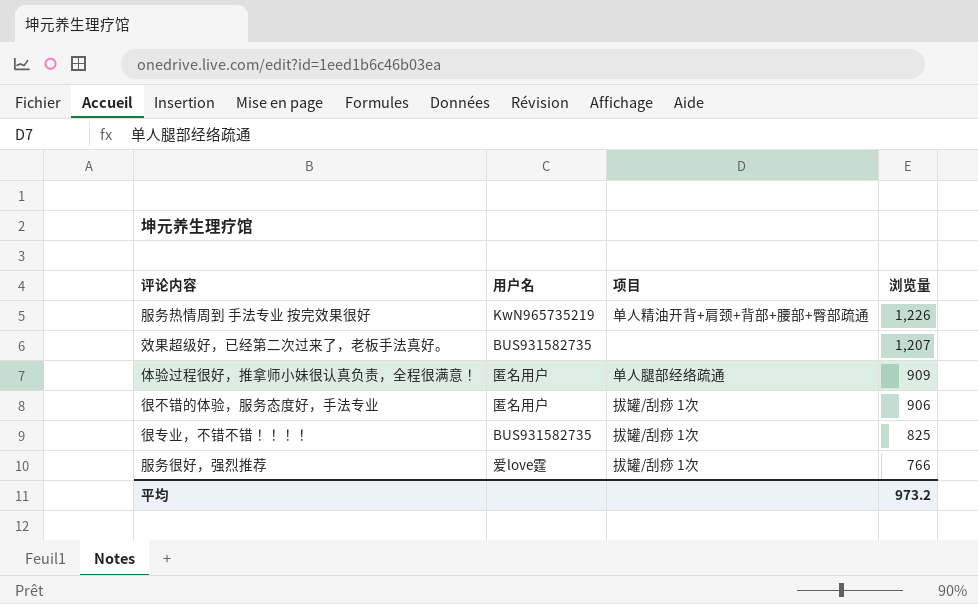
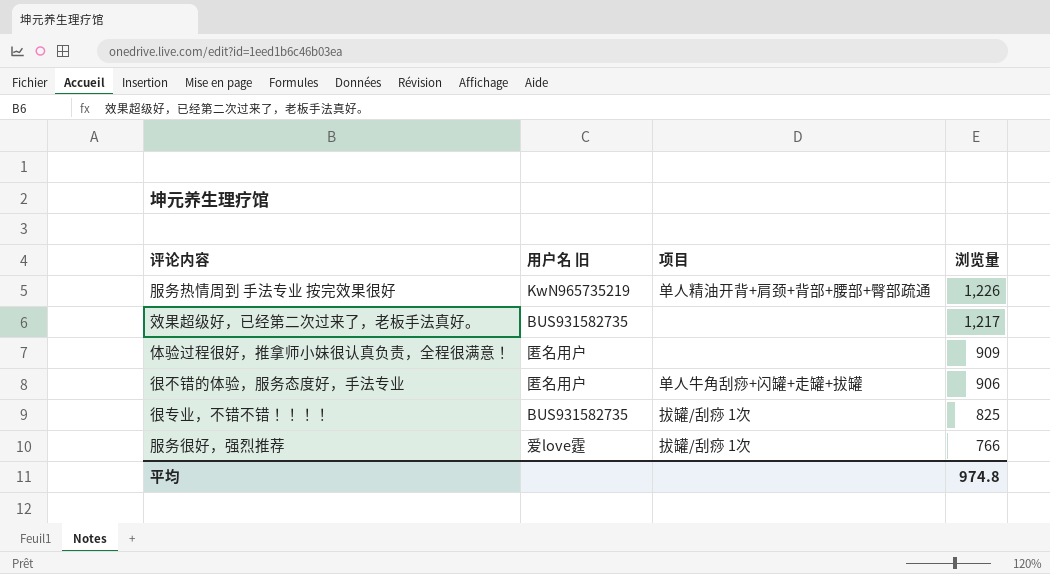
column name: 用户名 -> 用户名 旧
效果超级好，已经第二次过来了，老板手法真好。 | 浏览量: 1,207 -> 1,217
体验过程很好，推拿师小妹很认真负责，全程很满意！ | 项目: 单人腿部经络疏通 -> none
很不错的体验，服务态度好，手法专业 | 项目: 拔罐/刮痧 1次 -> 单人牛角刮痧+闪罐+走罐+拔罐
平均 | 浏览量: 973.2 -> 974.8

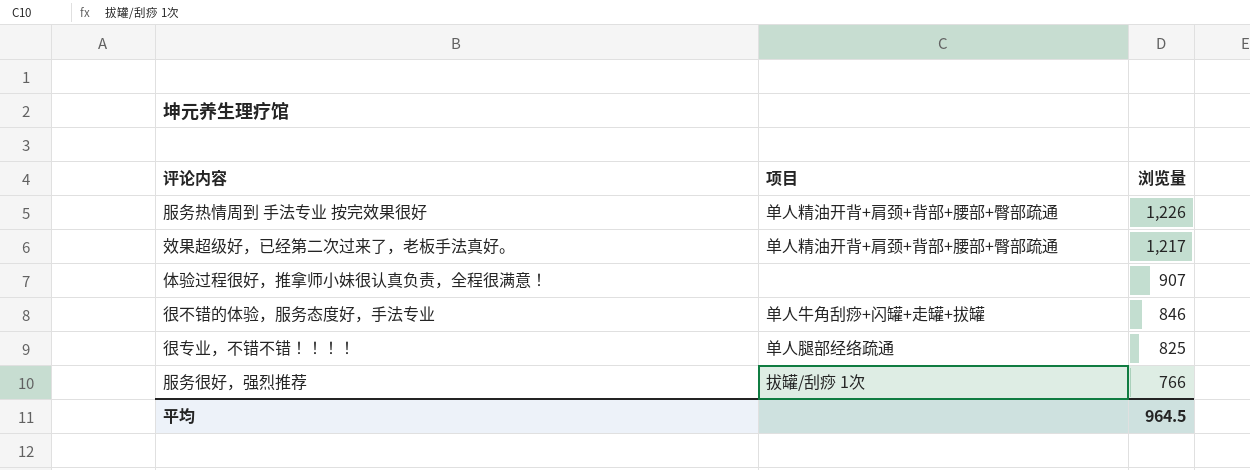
column 用户名 旧 | position: 2 -> none
效果超级好，已经第二次过来了，老板手法真好。 | 项目: none -> 单人精油开背+肩颈+背部+腰部+臀部疏通
体验过程很好，推拿师小妹很认真负责，全程很满意！ | 浏览量: 909 -> 907
很不错的体验，服务态度好，手法专业 | 浏览量: 906 -> 846
很专业，不错不错！！！！ | 项目: 拔罐/刮痧 1次 -> 单人腿部经络疏通
平均 | 浏览量: 974.8 -> 964.5

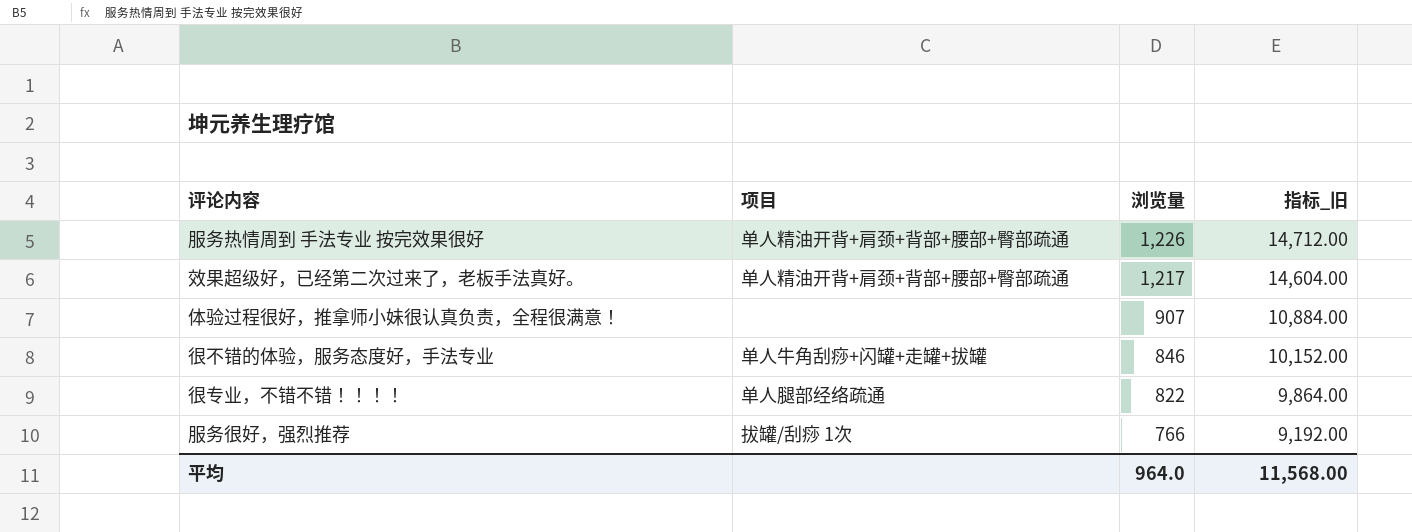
column 指标_旧 | formula: none -> [浏览量] * 12
很专业，不错不错！！！！ | 浏览量: 825 -> 822
平均 | 浏览量: 964.5 -> 964.0

